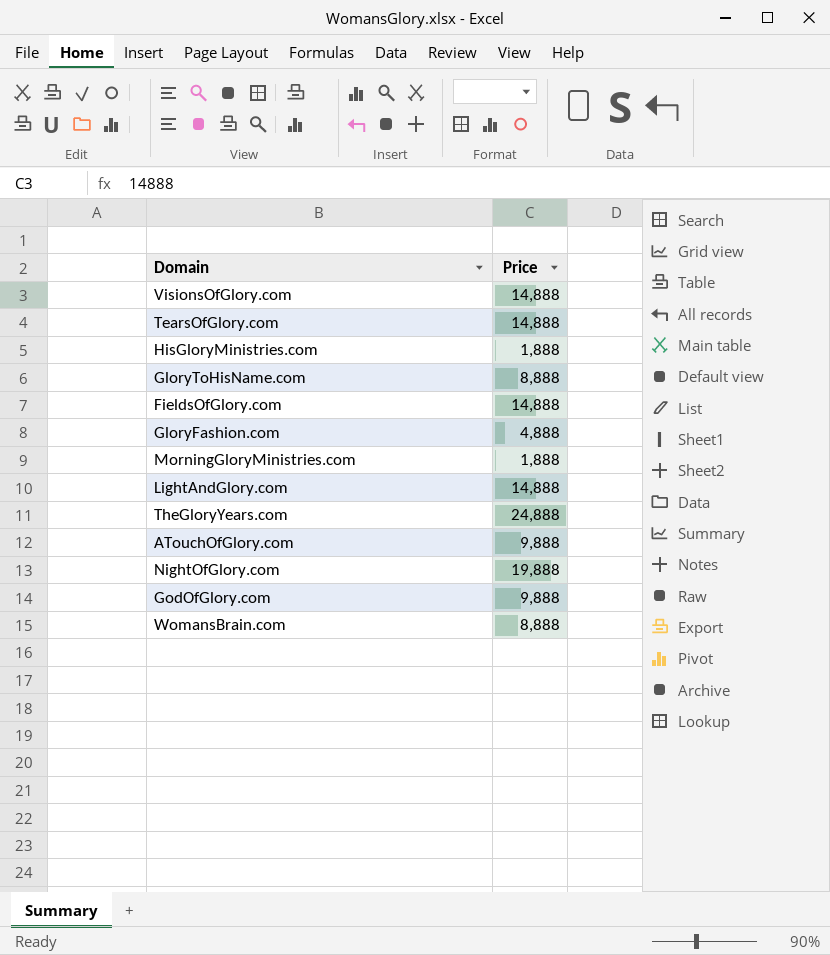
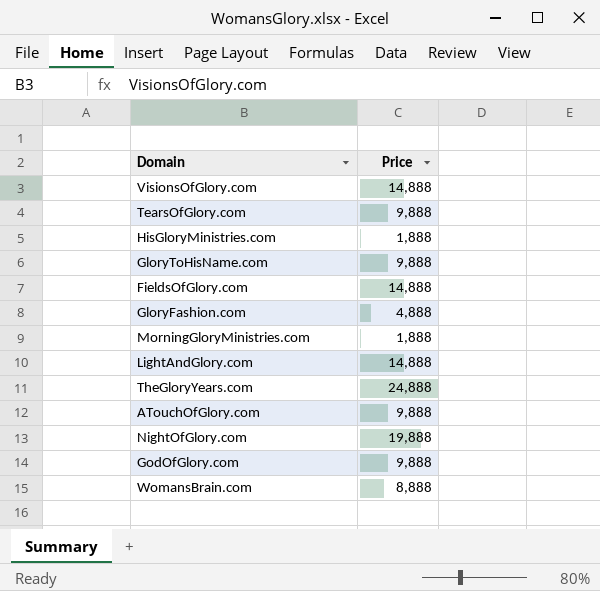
TearsOfGlory.com | Price: 14,888 -> 9,888
GloryToHisName.com | Price: 8,888 -> 9,888

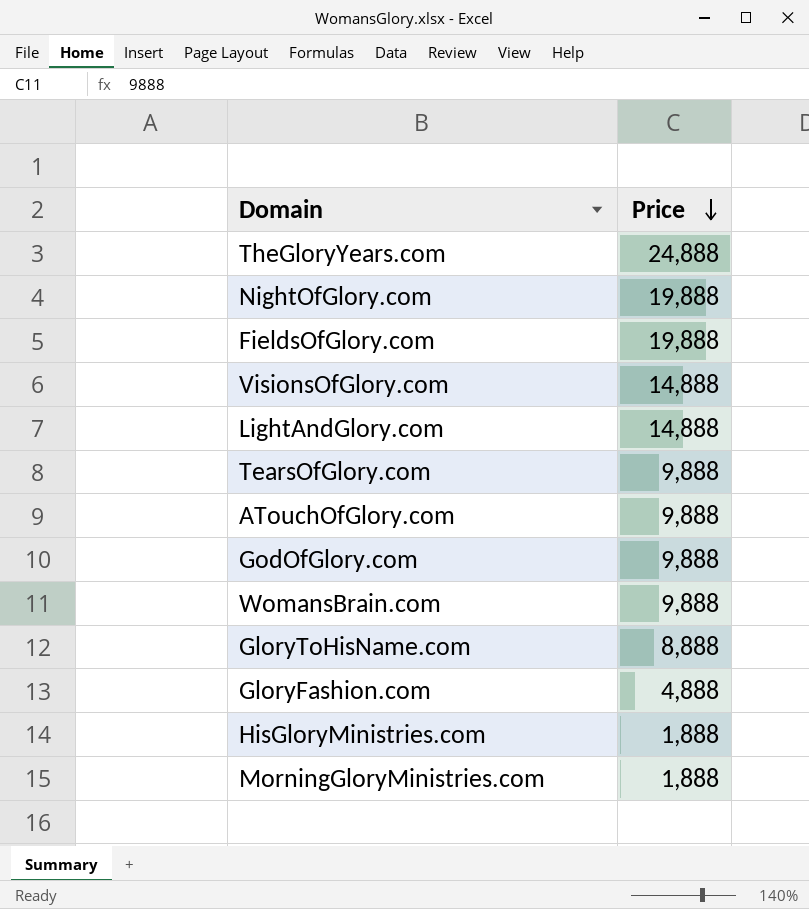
row order: none -> Price descending
FieldsOfGlory.com | Price: 14,888 -> 19,888
WomansBrain.com | Price: 8,888 -> 9,888
GloryToHisName.com | Price: 9,888 -> 8,888

